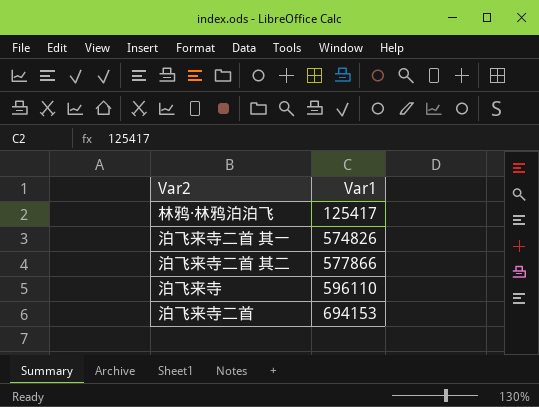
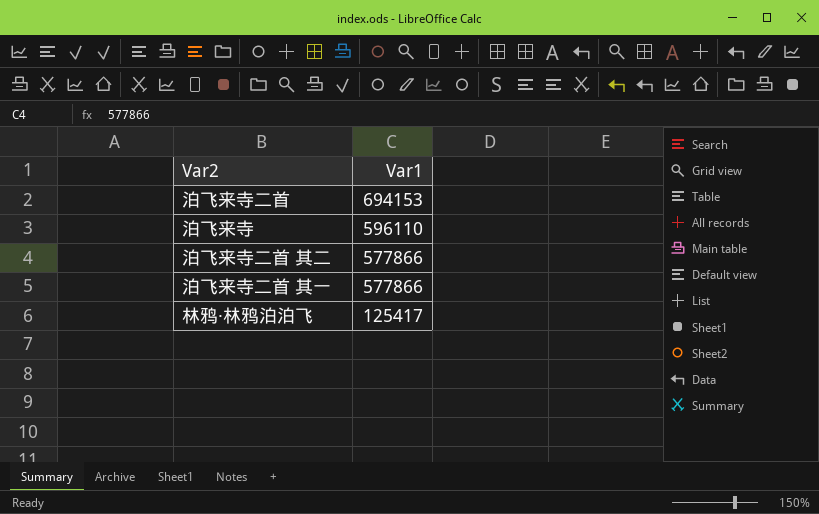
row order: Var1 ascending -> Var1 descending
泊飞来寺二首 其一 | Var1: 574826 -> 577866

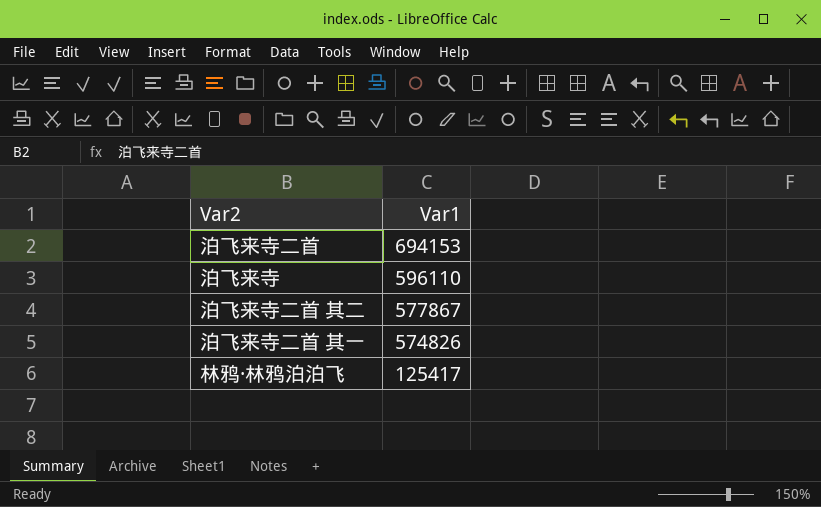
泊飞来寺二首 其二 | Var1: 577866 -> 577867
泊飞来寺二首 其一 | Var1: 577866 -> 574826

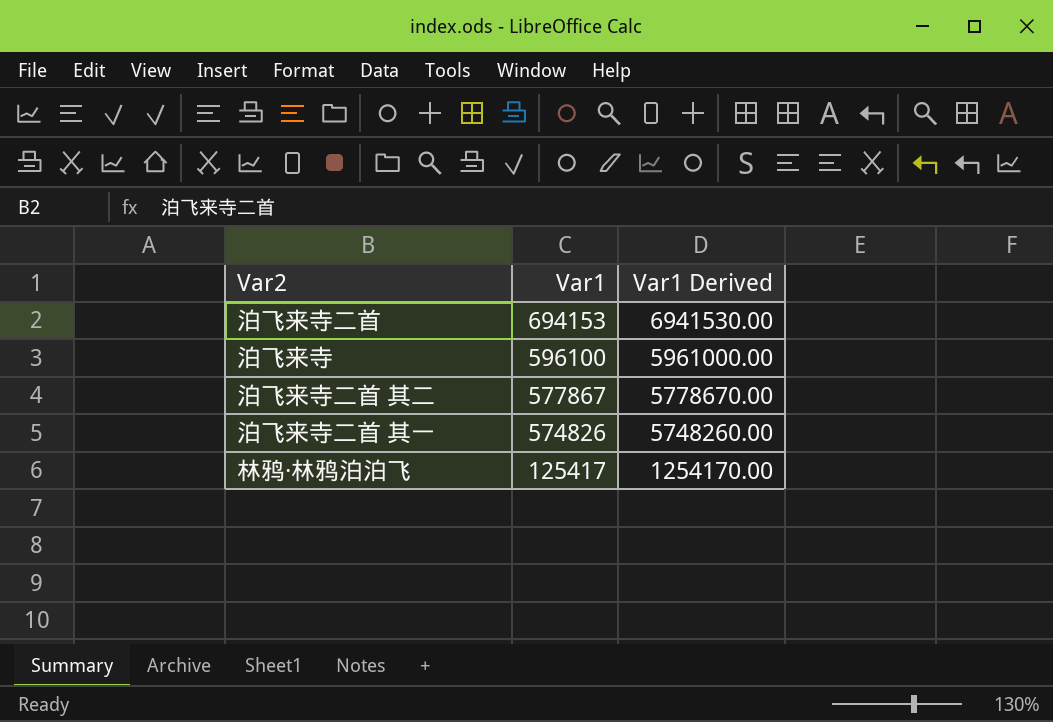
column Var1 Derived | formula: none -> [Var1] * 10
泊飞来寺 | Var1: 596110 -> 596100

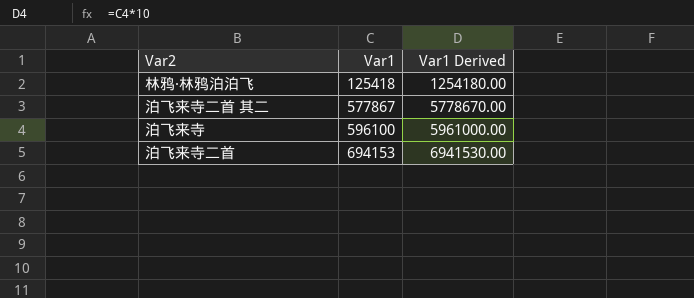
row order: Var1 descending -> Var1 ascending
row 泊飞来寺二首 其一: 574826 | 5748260.00 -> none
林鸦·林鸦泊泊飞 | Var1: 125417 -> 125418
林鸦·林鸦泊泊飞 | Var1 Derived: 1254170.00 -> 1254180.00

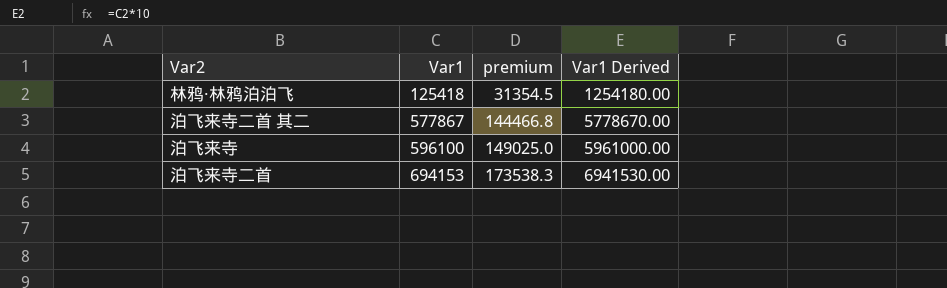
column premium | formula: none -> [Var1] * 0.25

